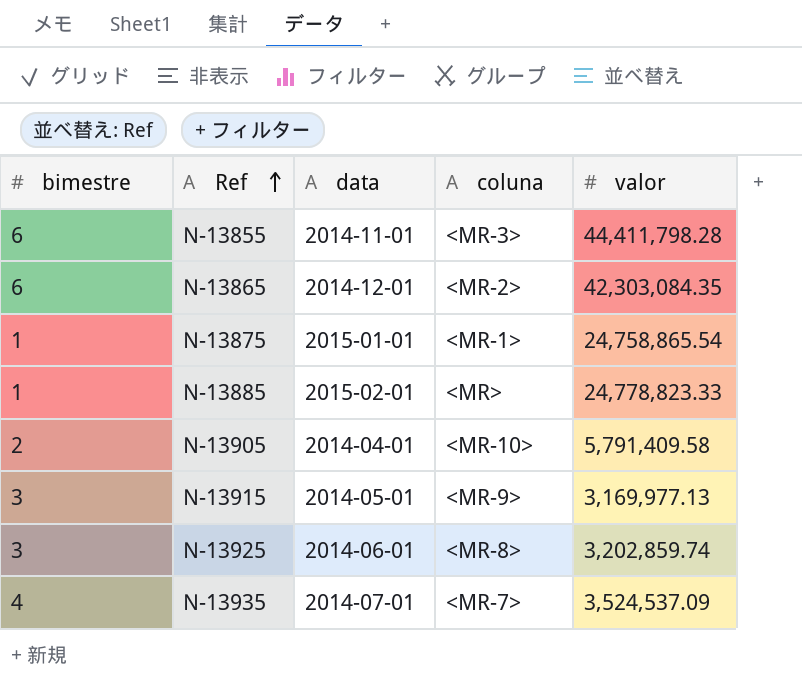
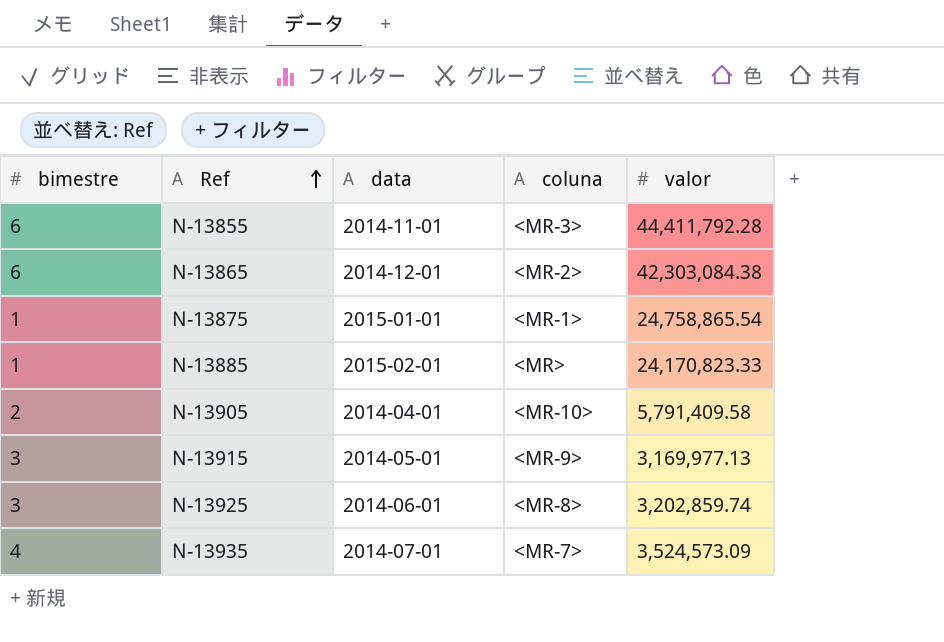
N-13855 | valor: 44,411,798.28 -> 44,411,792.28
N-13865 | valor: 42,303,084.35 -> 42,303,084.38
N-13885 | valor: 24,778,823.33 -> 24,170,823.33
N-13935 | valor: 3,524,537.09 -> 3,524,573.09

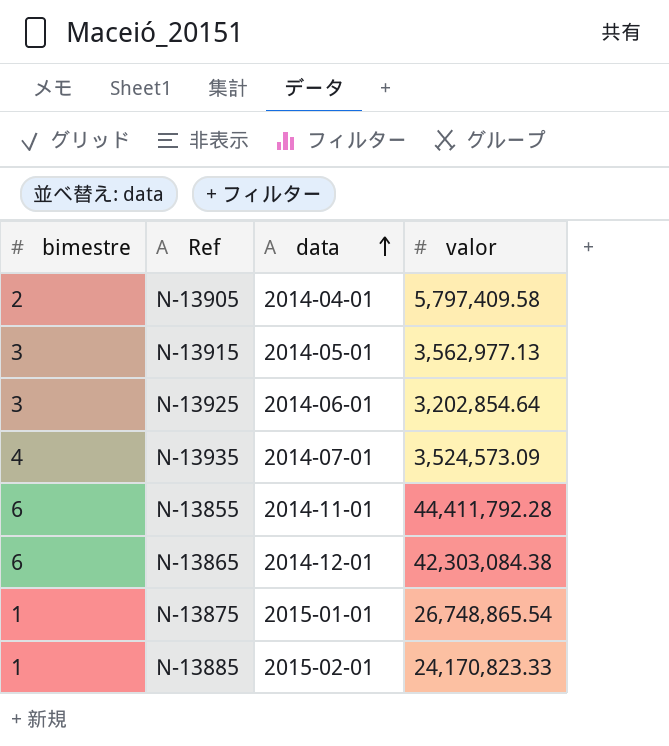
row order: Ref ascending -> data ascending
column coluna | position: 4 -> none
N-13905 | valor: 5,791,409.58 -> 5,797,409.58
N-13915 | valor: 3,169,977.13 -> 3,562,977.13
N-13925 | valor: 3,202,859.74 -> 3,202,854.64
N-13875 | valor: 24,758,865.54 -> 26,748,865.54

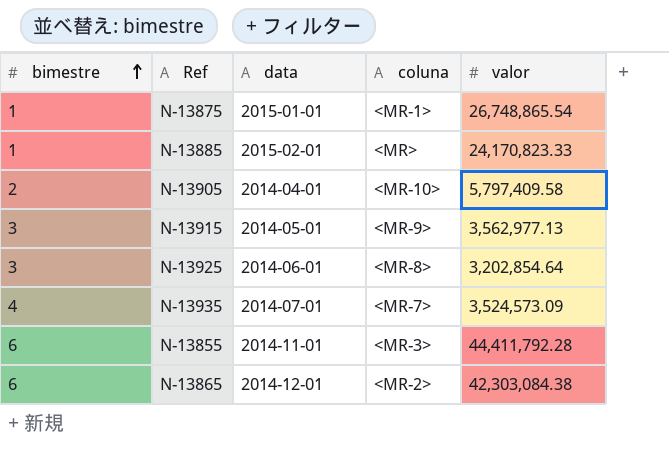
row order: data ascending -> bimestre ascending
column coluna | position: none -> 4

